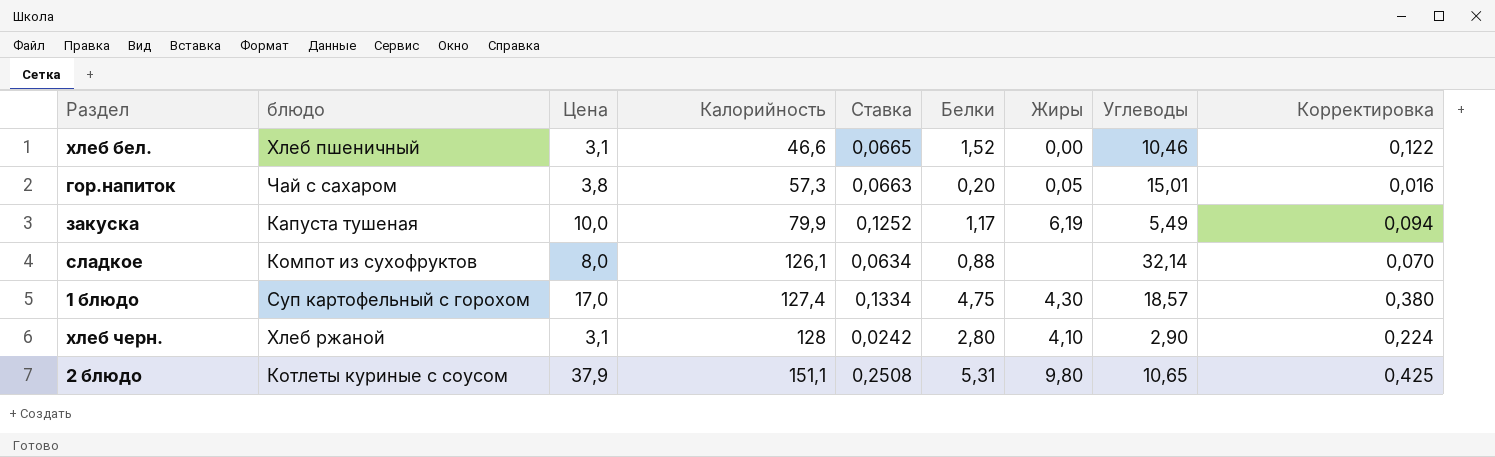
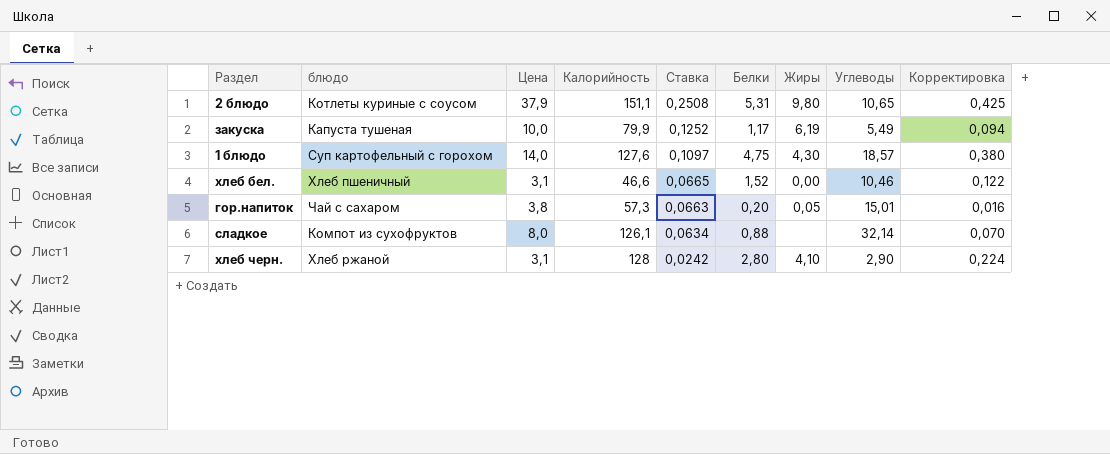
row order: Калорийность ascending -> Ставка descending
1 блюдо | Цена: 17,0 -> 14,0
1 блюдо | Калорийность: 127,4 -> 127,6
1 блюдо | Ставка: 0,1334 -> 0,1097

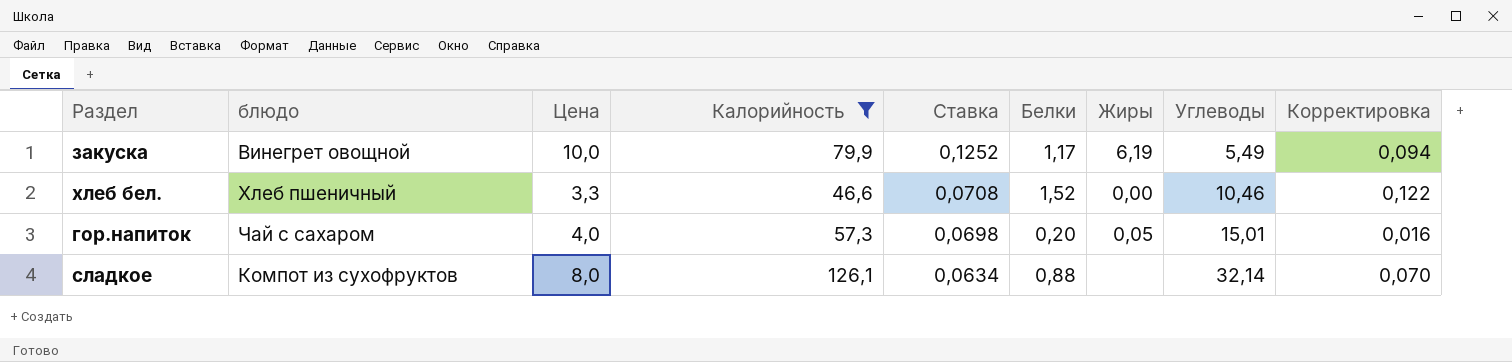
filter: none -> Калорийность <= 126,1
закуска | блюдо: Капуста тушеная -> Винегрет овощной
хлеб бел. | Цена: 3,1 -> 3,3
хлеб бел. | Ставка: 0,0665 -> 0,0708
гор.напиток | Цена: 3,8 -> 4,0
гор.напиток | Ставка: 0,0663 -> 0,0698

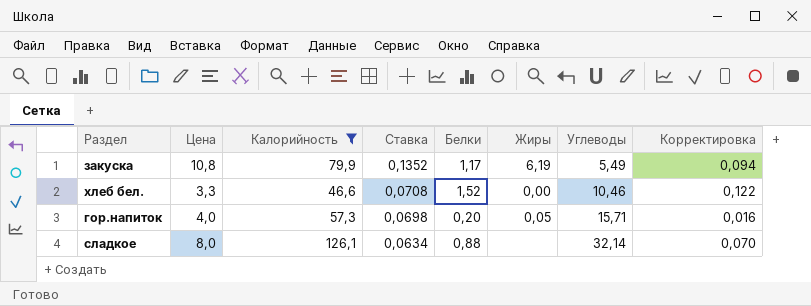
column блюдо | position: 2 -> none
закуска | Цена: 10,0 -> 10,8
закуска | Ставка: 0,1252 -> 0,1352
гор.напиток | Углеводы: 15,01 -> 15,71

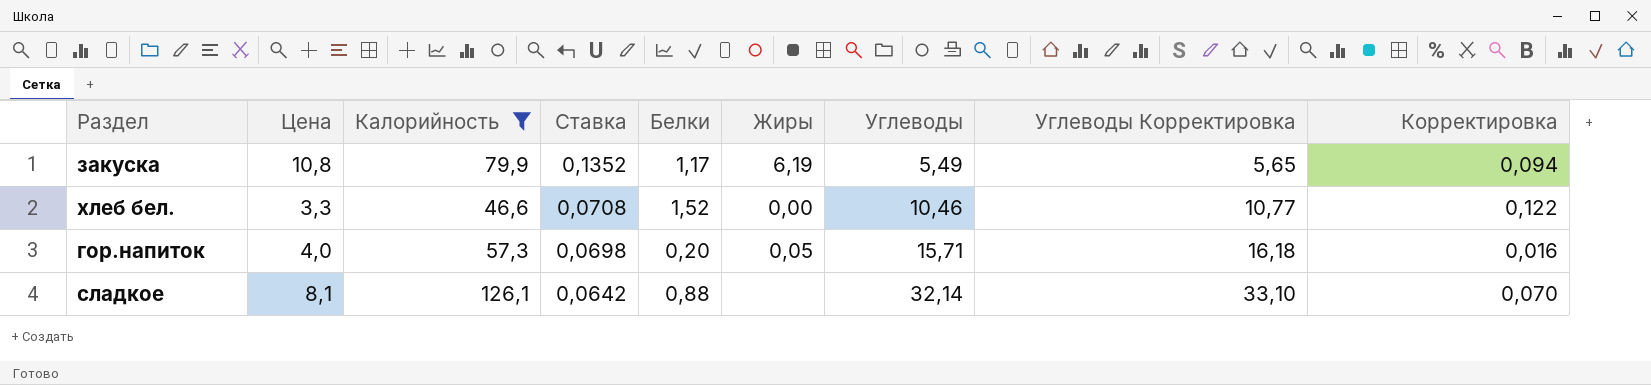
column Углеводы Корректировка | formula: none -> [Углеводы] * 1,03
сладкое | Цена: 8,0 -> 8,1
сладкое | Ставка: 0,0634 -> 0,0642

